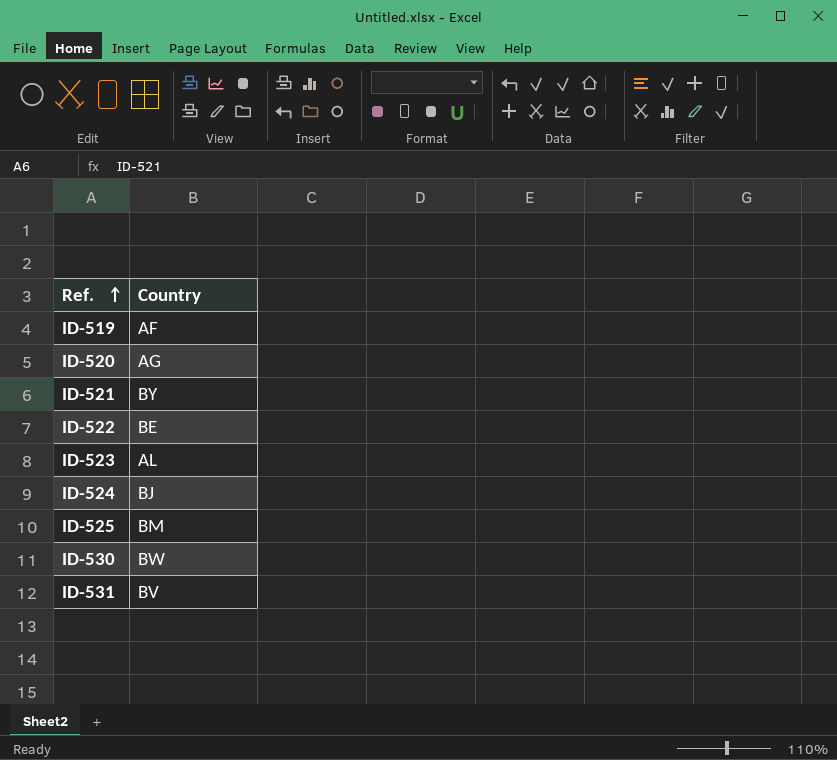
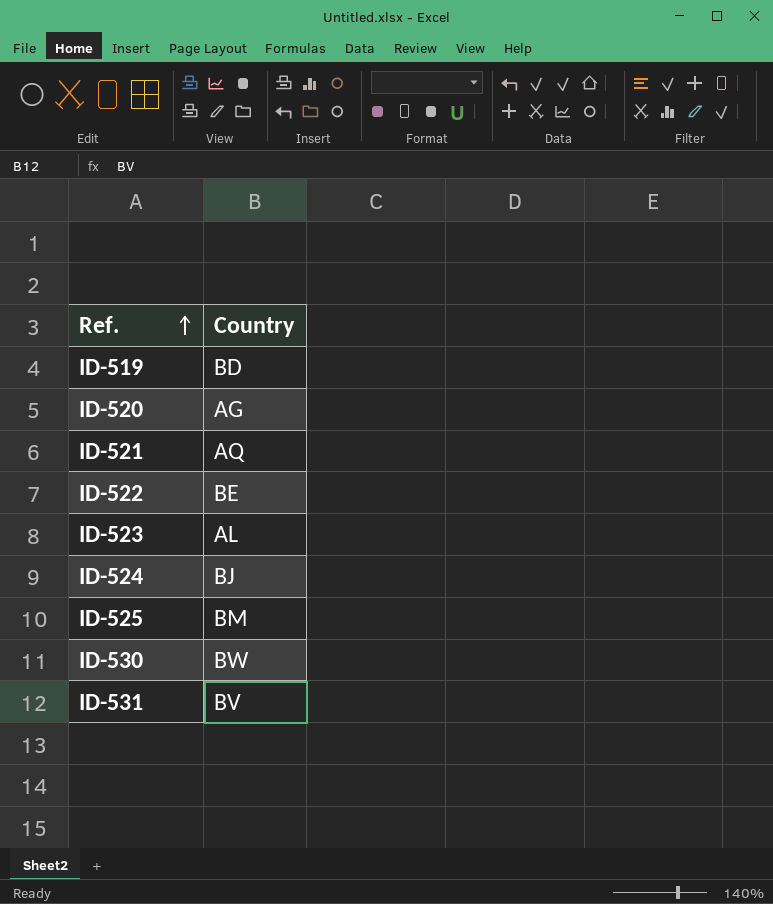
ID-519 | Country: AF -> BD
ID-521 | Country: BY -> AQ

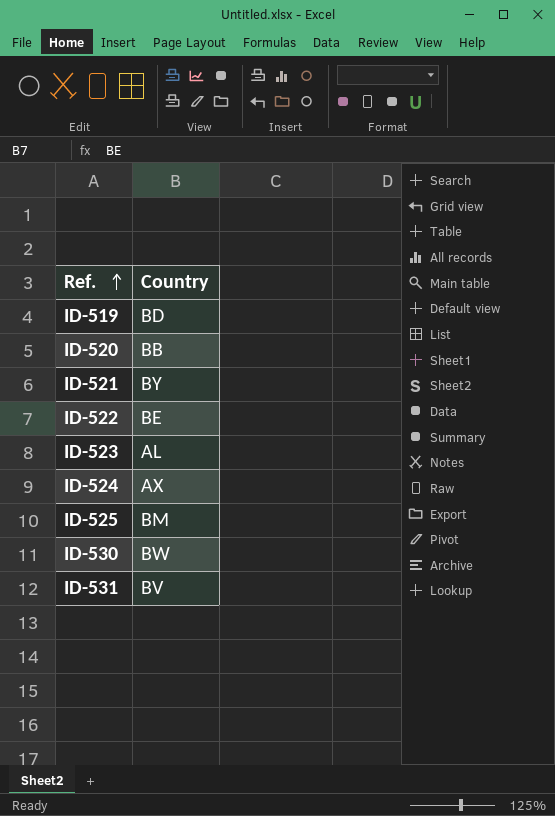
ID-520 | Country: AG -> BB
ID-521 | Country: AQ -> BY
ID-524 | Country: BJ -> AX

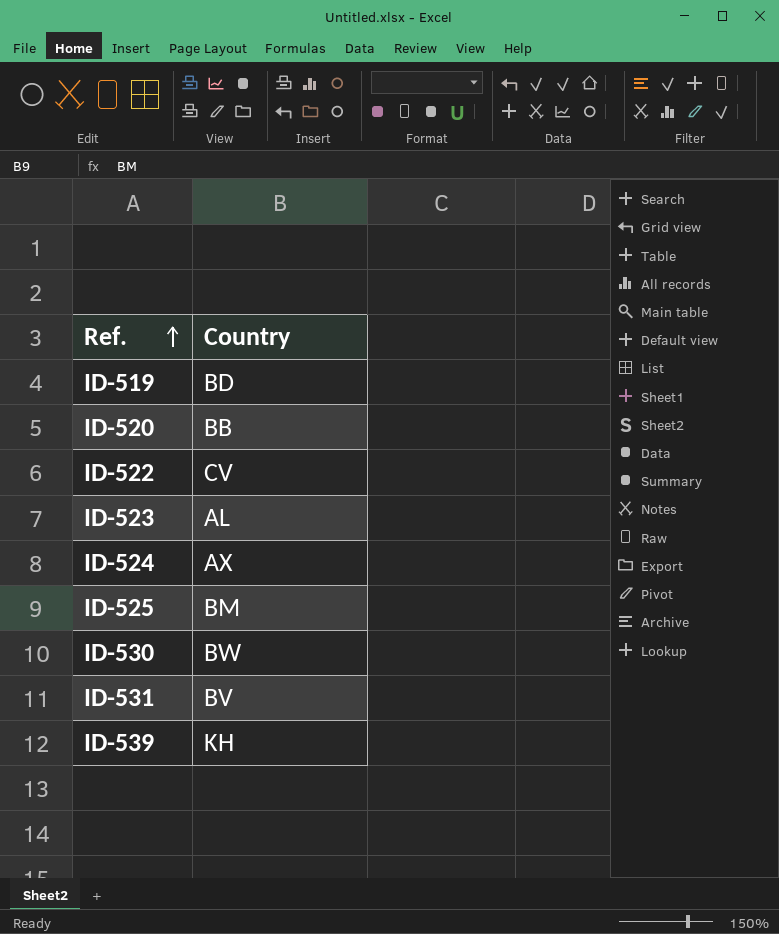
row ID-521: BY -> none
ID-522 | Country: BE -> CV
row ID-539: none -> KH

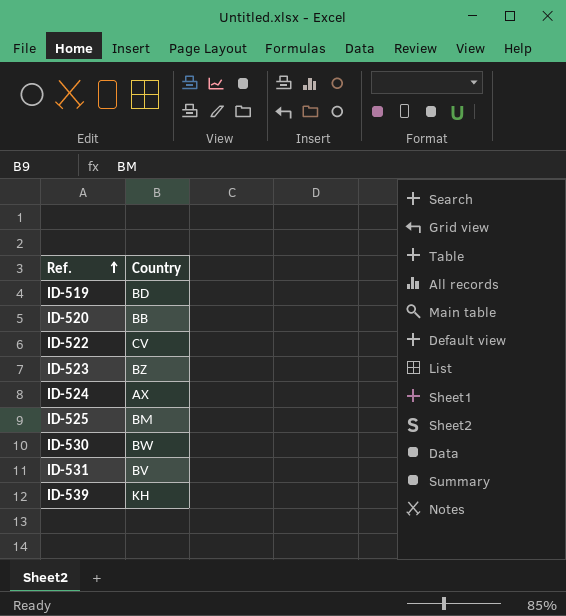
ID-523 | Country: AL -> BZ

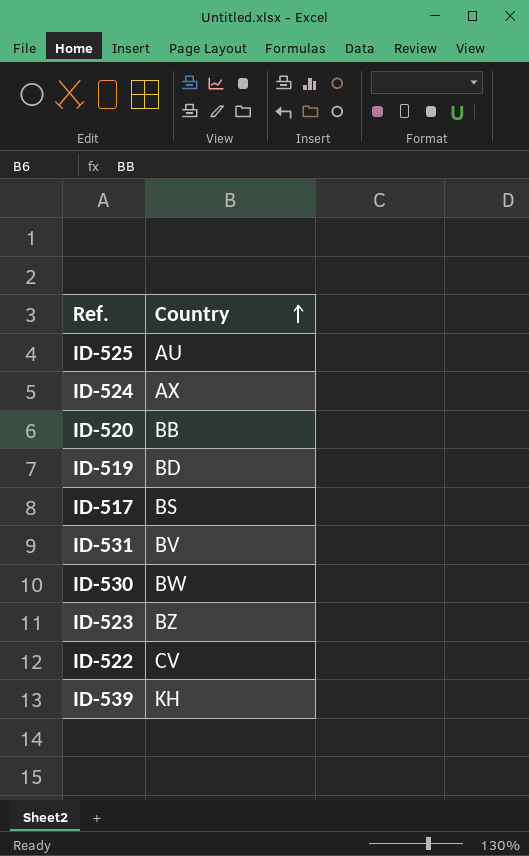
row order: Ref. ascending -> Country ascending
ID-525 | Country: BM -> AU
row ID-517: none -> BS

